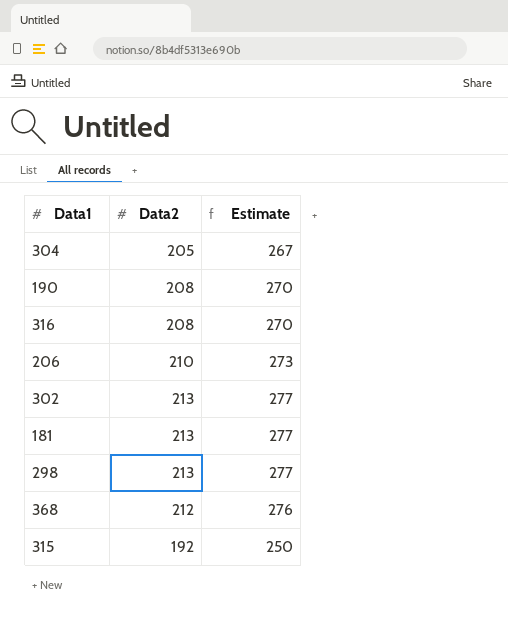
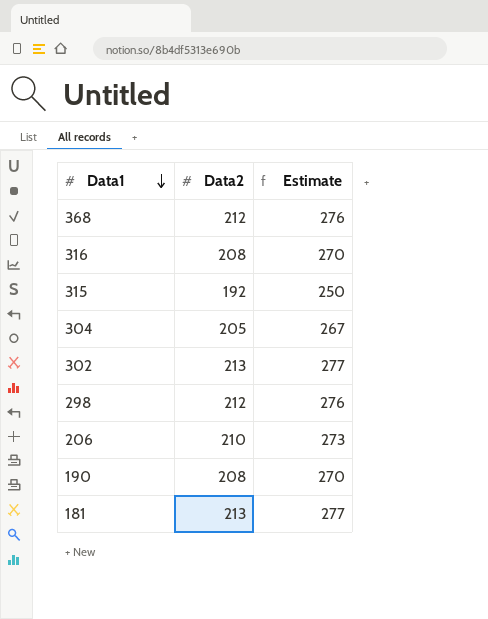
row order: none -> Data1 descending
298 | Data2: 213 -> 212
298 | Estimate: 277 -> 276

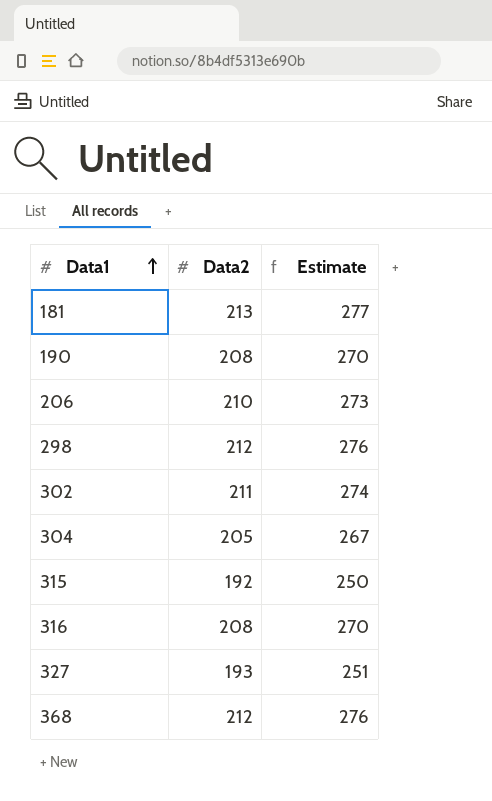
row order: Data1 descending -> Data1 ascending
302 | Data2: 213 -> 211
302 | Estimate: 277 -> 274
row 327: none -> 193 | 251

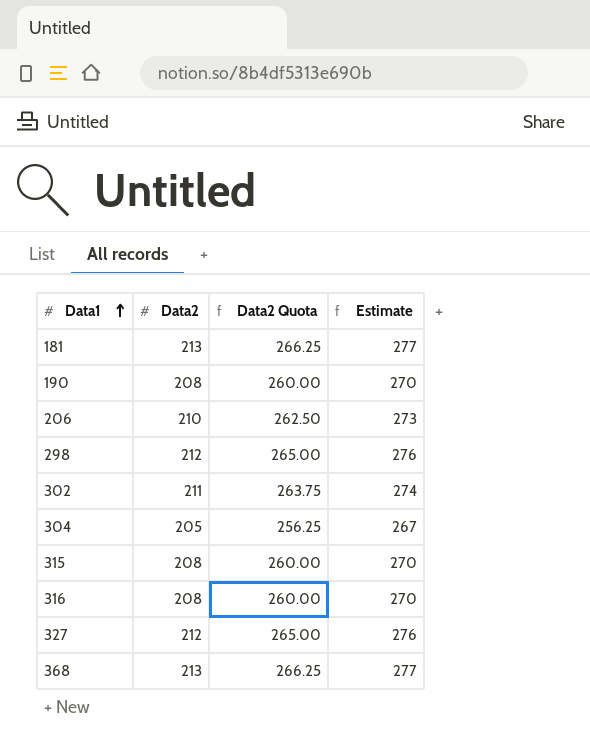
column Data2 Quota | formula: none -> [Data2] * 1.25
315 | Data2: 192 -> 208
315 | Estimate: 250 -> 270
327 | Data2: 193 -> 212
327 | Estimate: 251 -> 276
368 | Data2: 212 -> 213
368 | Estimate: 276 -> 277

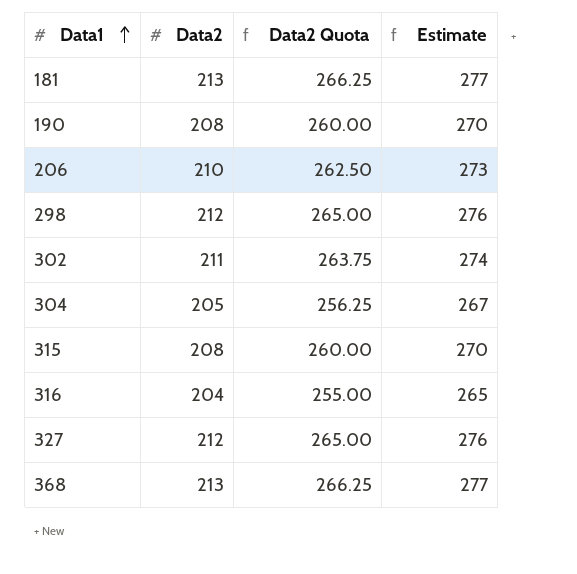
316 | Data2: 208 -> 204
316 | Data2 Quota: 260.00 -> 255.00
316 | Estimate: 270 -> 265

